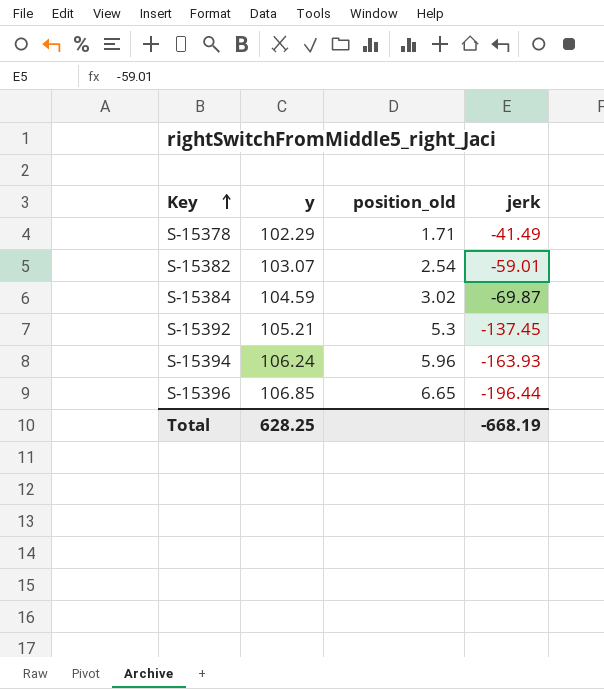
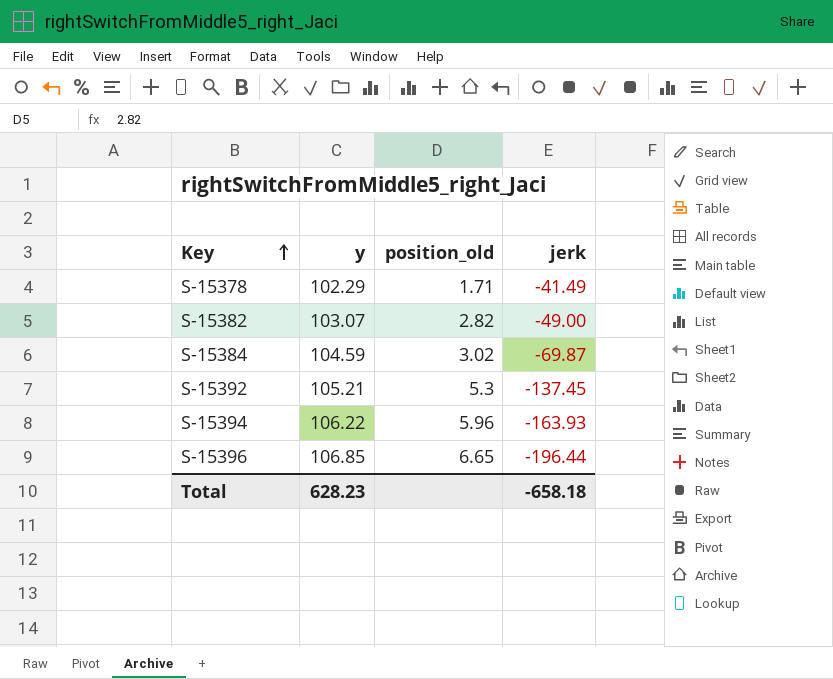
S-15382 | position_old: 2.54 -> 2.82
S-15382 | jerk: -59.01 -> -49.00
S-15394 | y: 106.24 -> 106.22
Total | y: 628.25 -> 628.23
Total | jerk: -668.19 -> -658.18

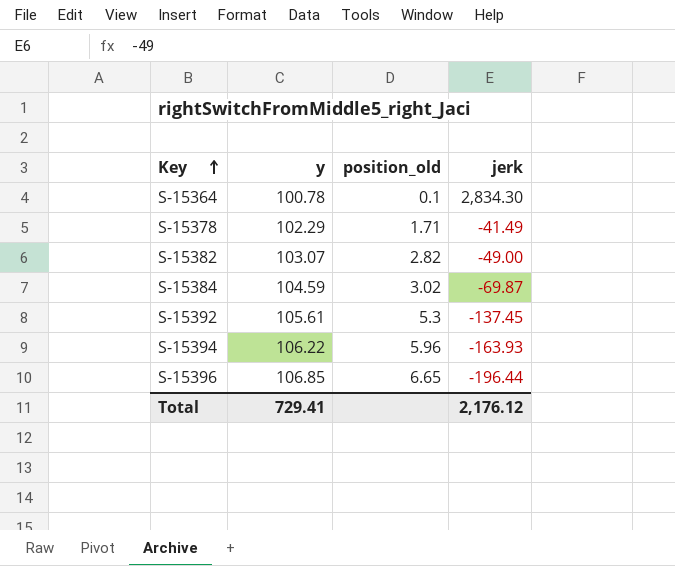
row S-15364: none -> 100.78 | 0.1 | 2,834.30
S-15392 | y: 105.21 -> 105.61
Total | y: 628.23 -> 729.41
Total | jerk: -658.18 -> 2,176.12

